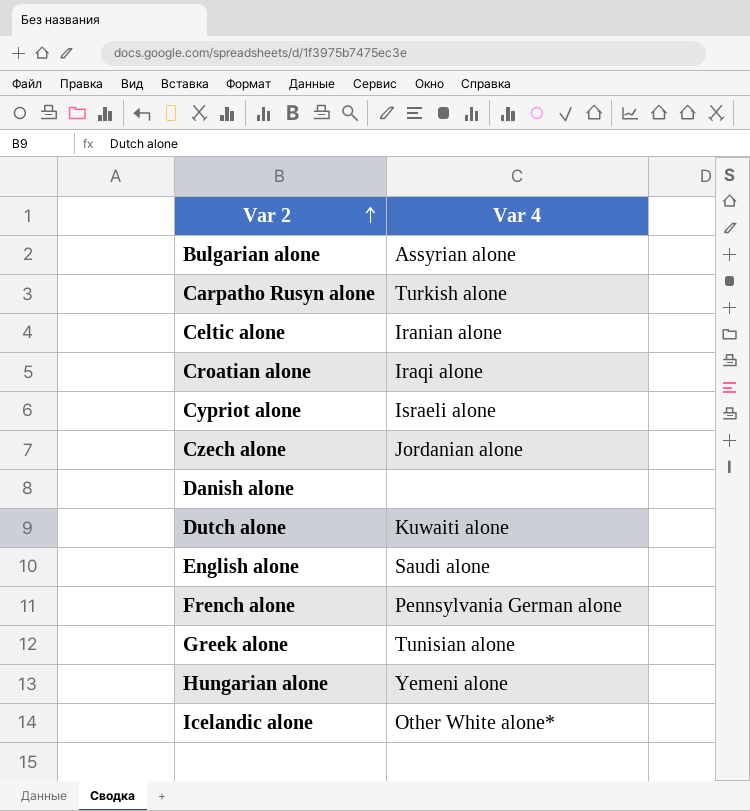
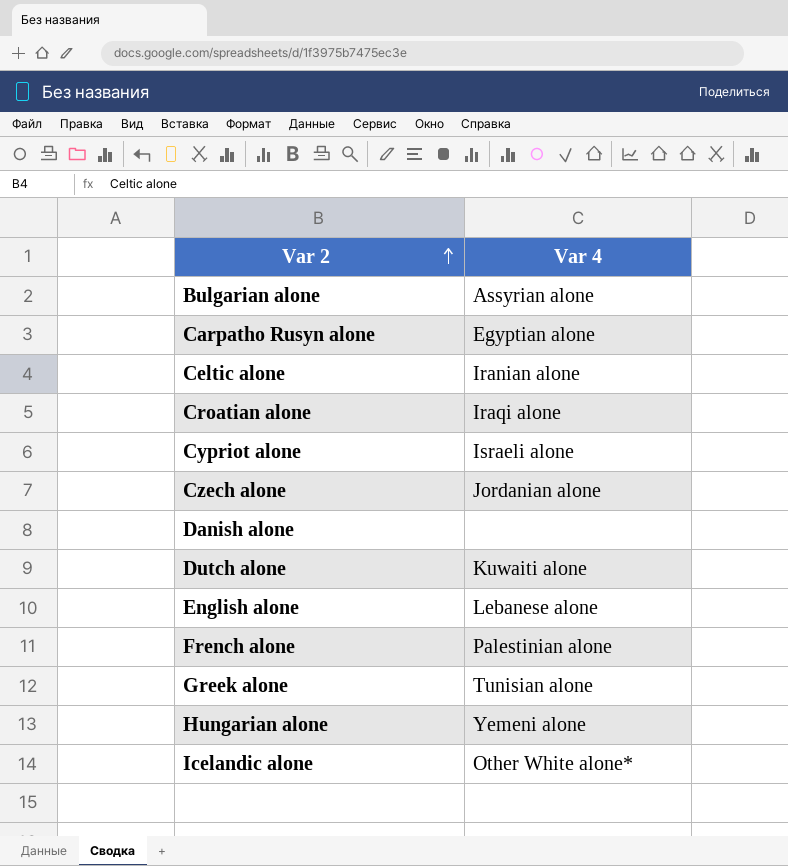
Carpatho Rusyn alone | Var 4: Turkish alone -> Egyptian alone
English alone | Var 4: Saudi alone -> Lebanese alone
French alone | Var 4: Pennsylvania German alone -> Palestinian alone

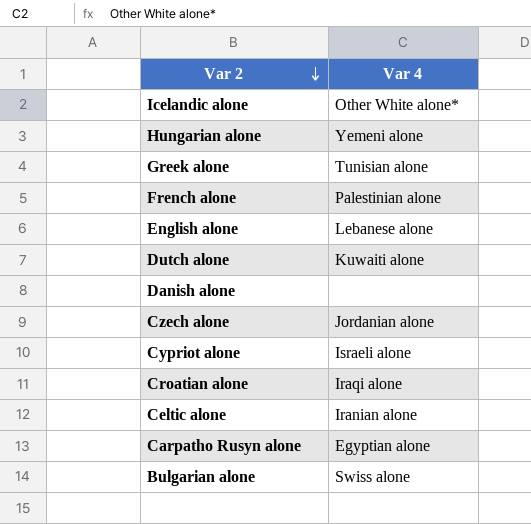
row order: Var 2 ascending -> Var 2 descending
Bulgarian alone | Var 4: Assyrian alone -> Swiss alone

